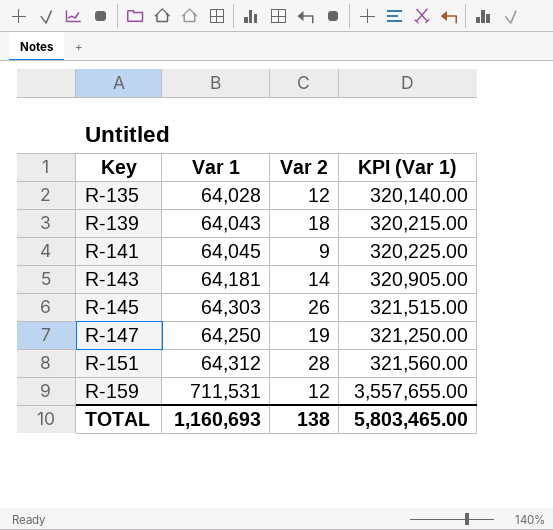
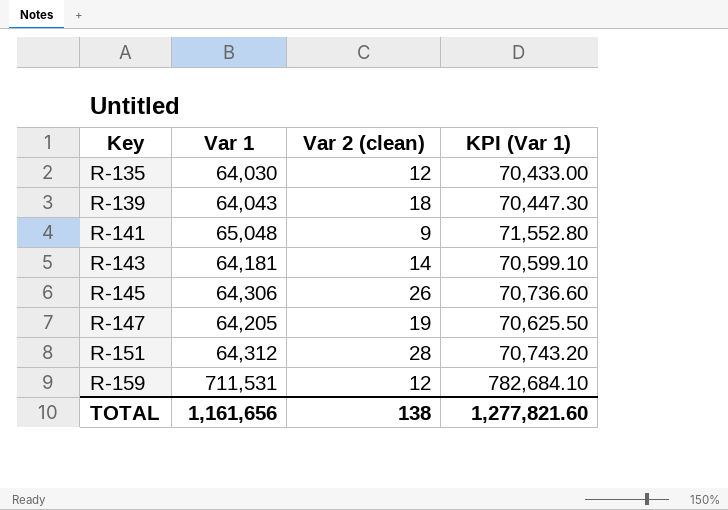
column name: Var 2 -> Var 2 (clean)
column KPI (Var 1) | formula: [Var 1] * 5 -> [Var 1] * 1.1
R-135 | Var 1: 64,028 -> 64,030
R-141 | Var 1: 64,045 -> 65,048
R-145 | Var 1: 64,303 -> 64,306
R-147 | Var 1: 64,250 -> 64,205
TOTAL | Var 1: 1,160,693 -> 1,161,656
TOTAL | KPI (Var 1): 5,803,465.00 -> 1,277,821.60

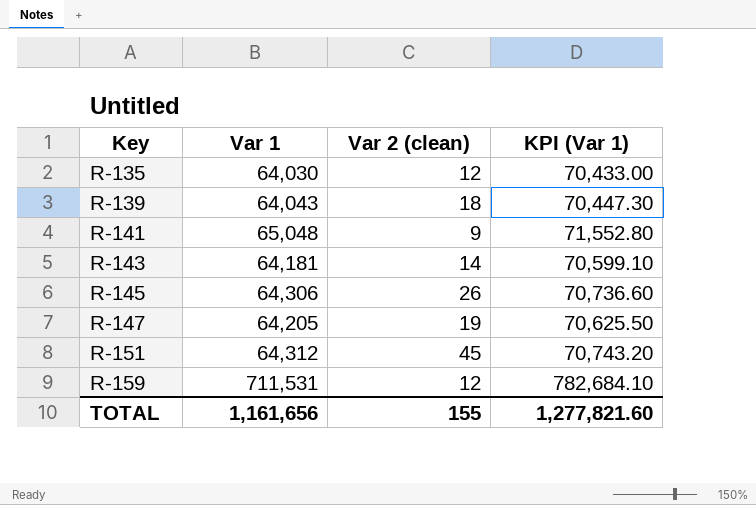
R-151 | Var 2 (clean): 28 -> 45
TOTAL | Var 2 (clean): 138 -> 155

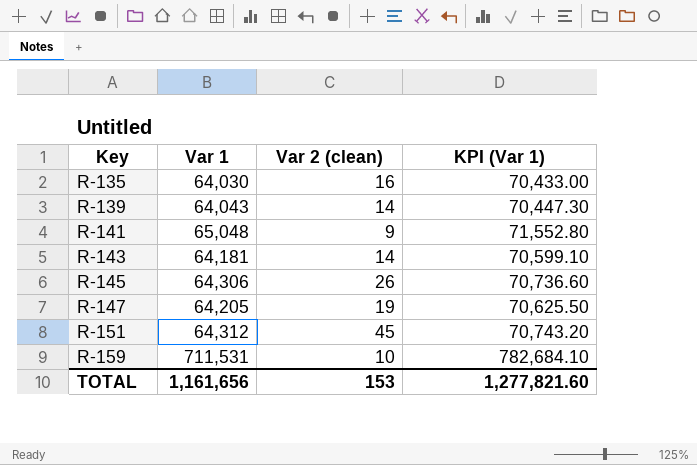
R-135 | Var 2 (clean): 12 -> 16
R-139 | Var 2 (clean): 18 -> 14
R-159 | Var 2 (clean): 12 -> 10
TOTAL | Var 2 (clean): 155 -> 153

